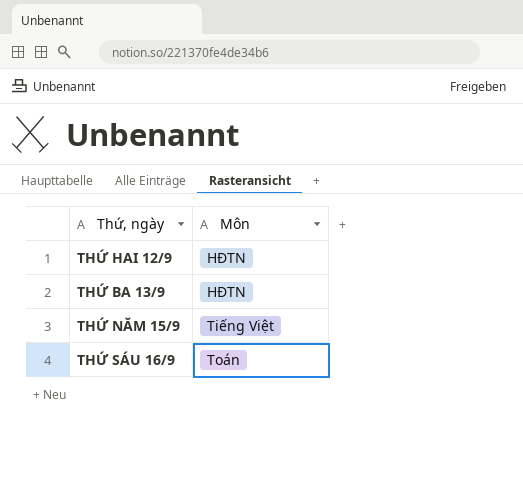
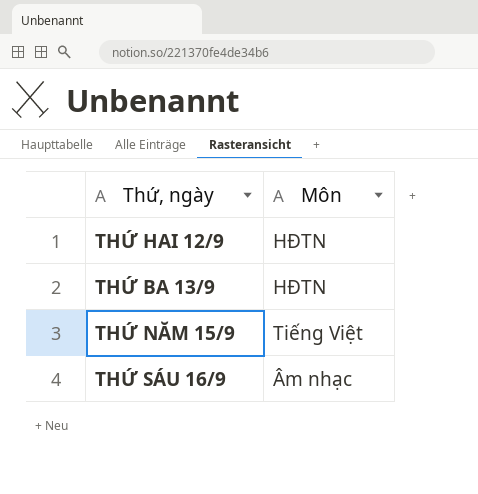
THỨ SÁU 16/9 | Môn: Toán -> Âm nhạc

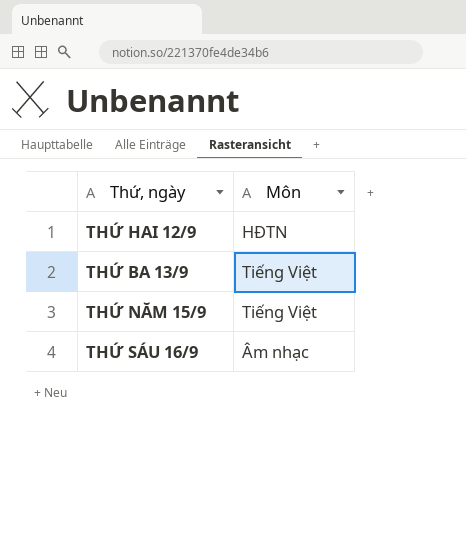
THỨ BA 13/9 | Môn: HĐTN -> Tiếng Việt

